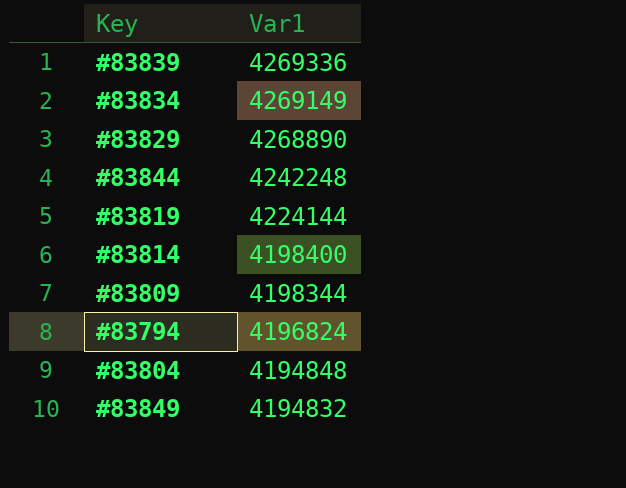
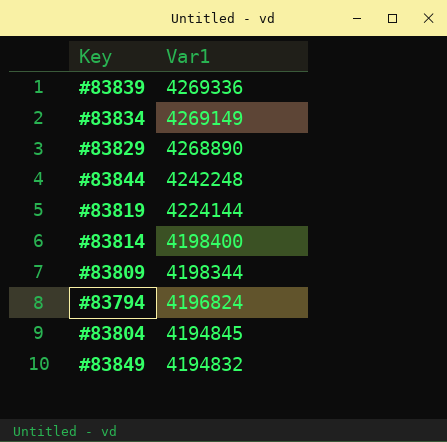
#83804 | Var1: 4194848 -> 4194845

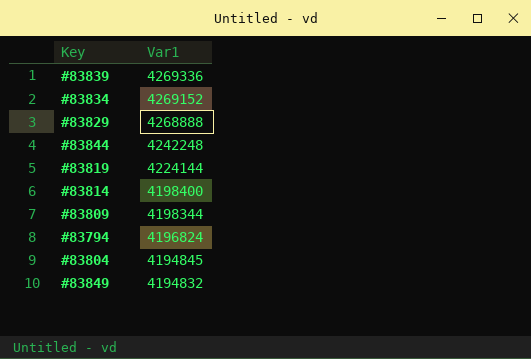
#83834 | Var1: 4269149 -> 4269152
#83829 | Var1: 4268890 -> 4268888

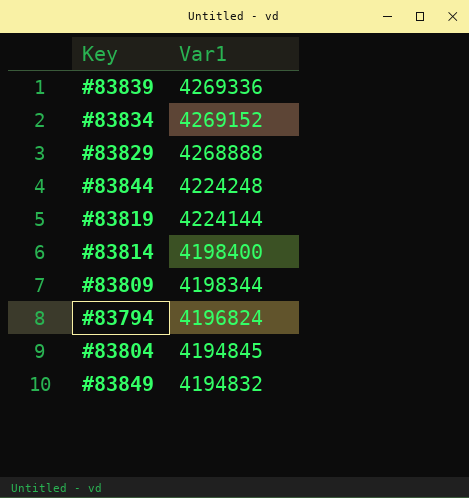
#83844 | Var1: 4242248 -> 4224248

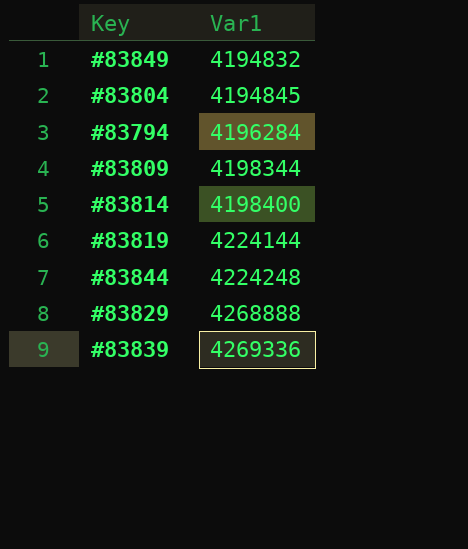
row order: Var1 descending -> Var1 ascending
row #83834: 4269152 -> none
#83794 | Var1: 4196824 -> 4196284

